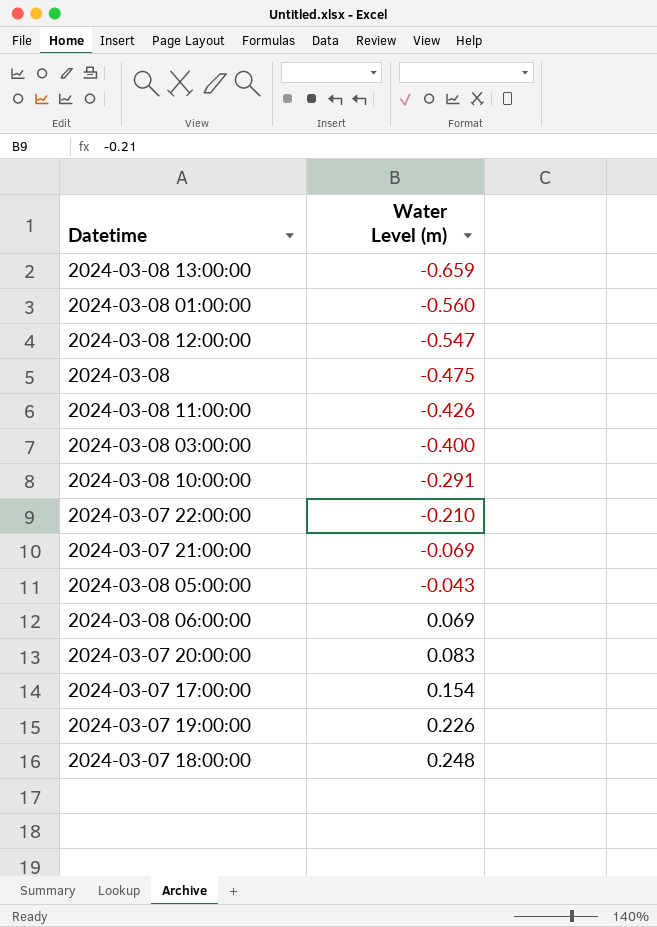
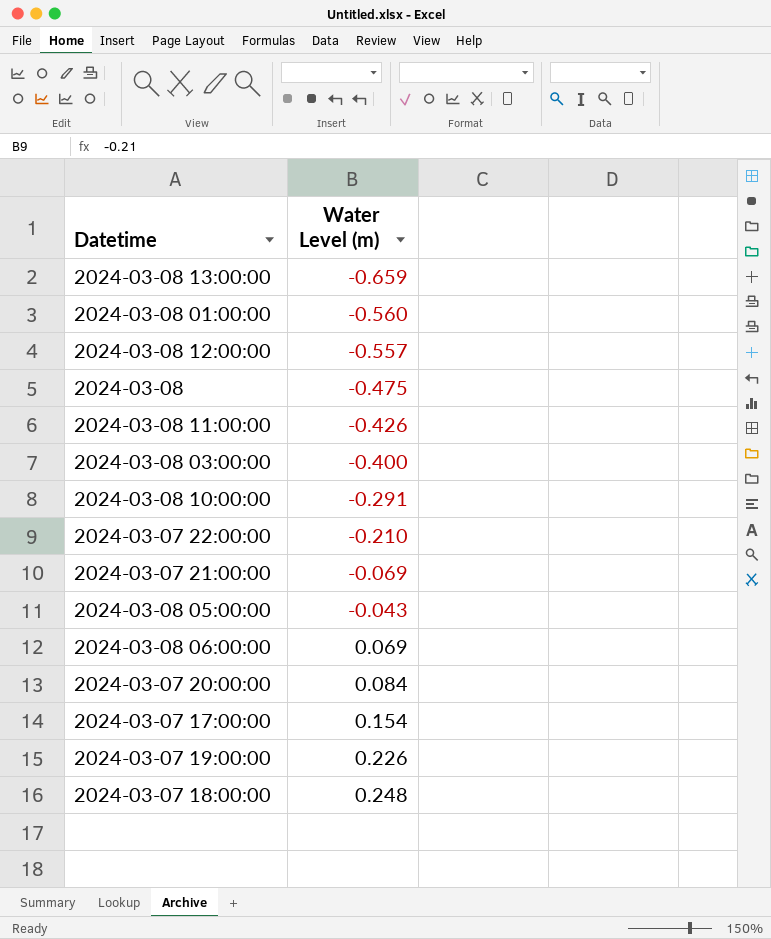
2024-03-08 12:00:00 | Water Level (m): -0.547 -> -0.557
2024-03-07 20:00:00 | Water Level (m): 0.083 -> 0.084

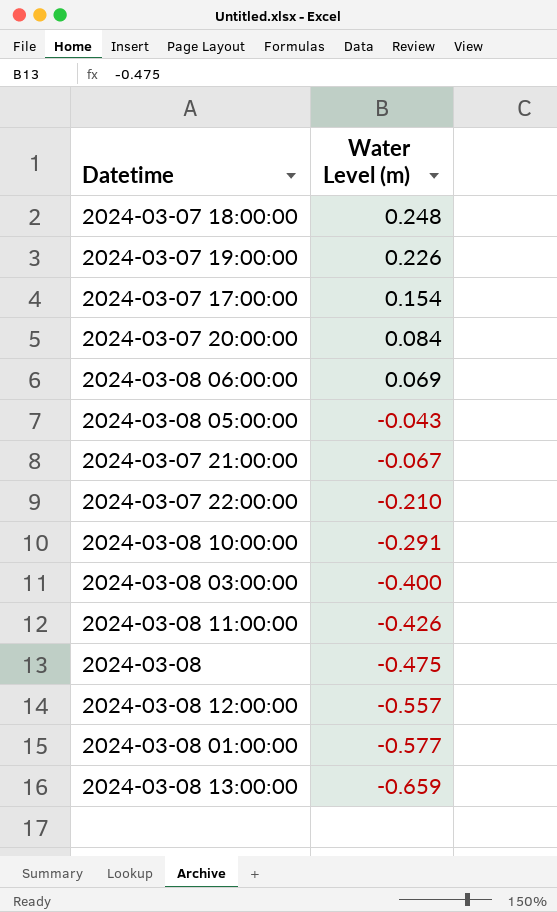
row order: Water Level (m) ascending -> Water Level (m) descending
2024-03-07 21:00:00 | Water Level (m): -0.069 -> -0.067
2024-03-08 01:00:00 | Water Level (m): -0.560 -> -0.577

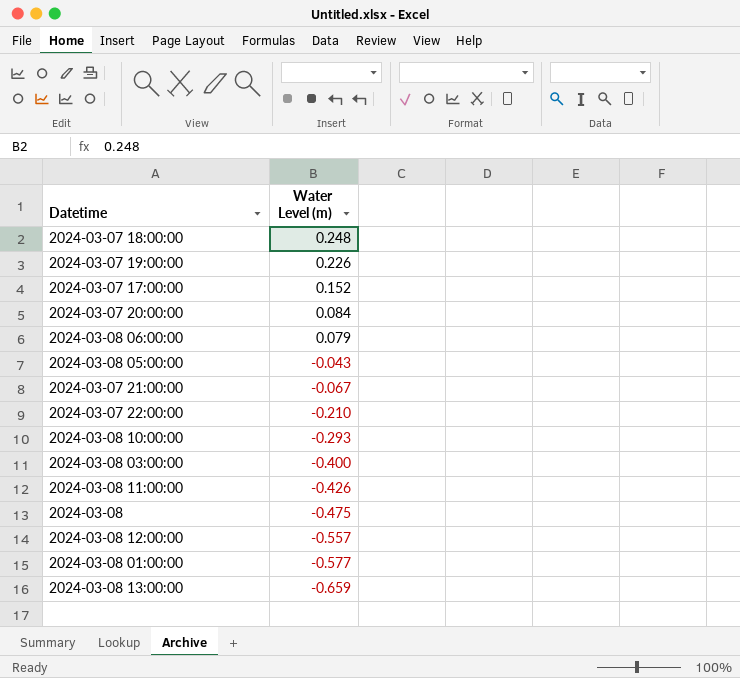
2024-03-07 17:00:00 | Water Level (m): 0.154 -> 0.152
2024-03-08 06:00:00 | Water Level (m): 0.069 -> 0.079
2024-03-08 10:00:00 | Water Level (m): -0.291 -> -0.293

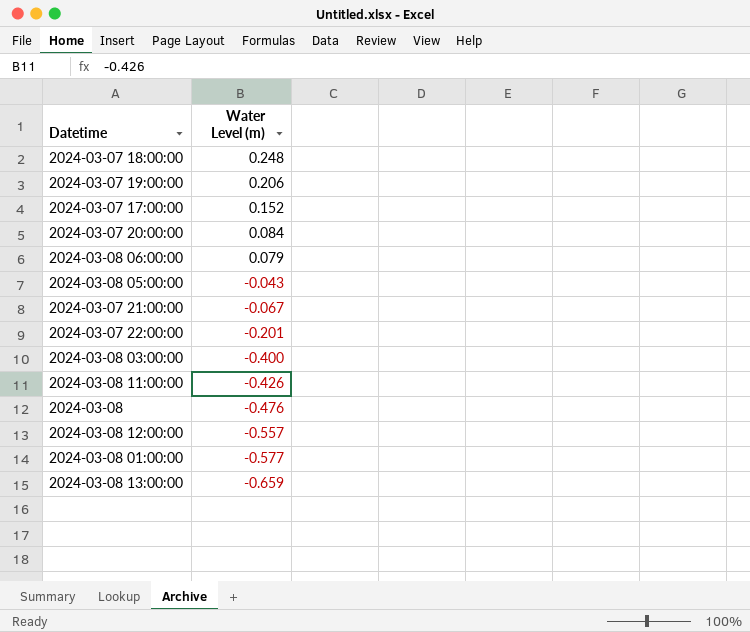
row 2024-03-08 10:00:00: -0.293 -> none
2024-03-07 19:00:00 | Water Level (m): 0.226 -> 0.206
2024-03-07 22:00:00 | Water Level (m): -0.210 -> -0.201
2024-03-08 | Water Level (m): -0.475 -> -0.476

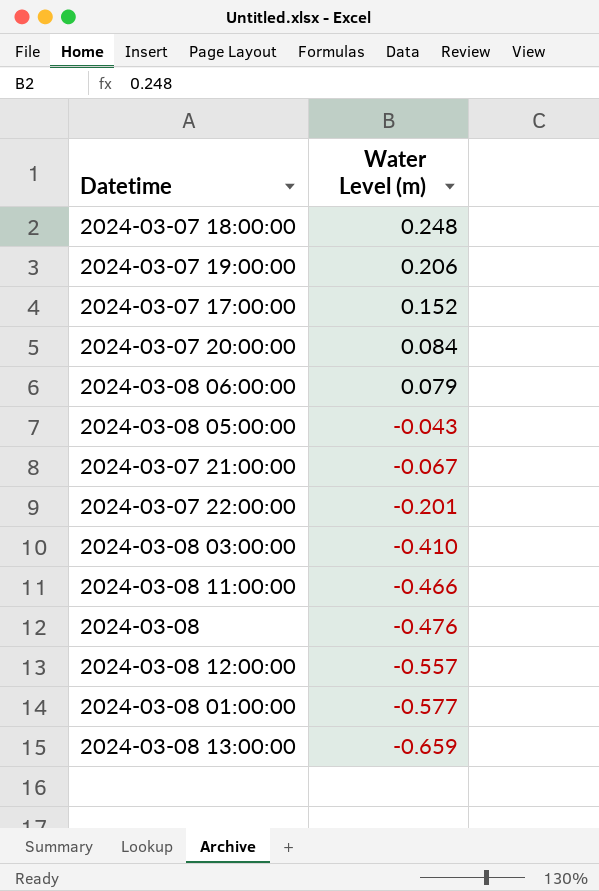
2024-03-08 03:00:00 | Water Level (m): -0.400 -> -0.410
2024-03-08 11:00:00 | Water Level (m): -0.426 -> -0.466

